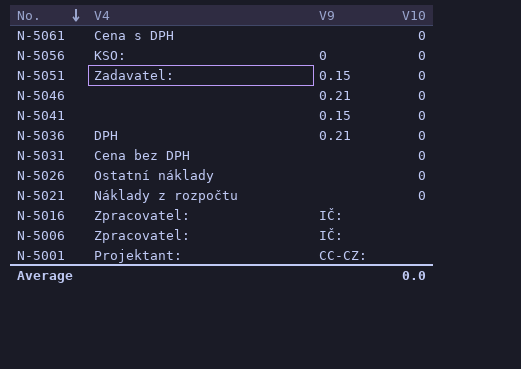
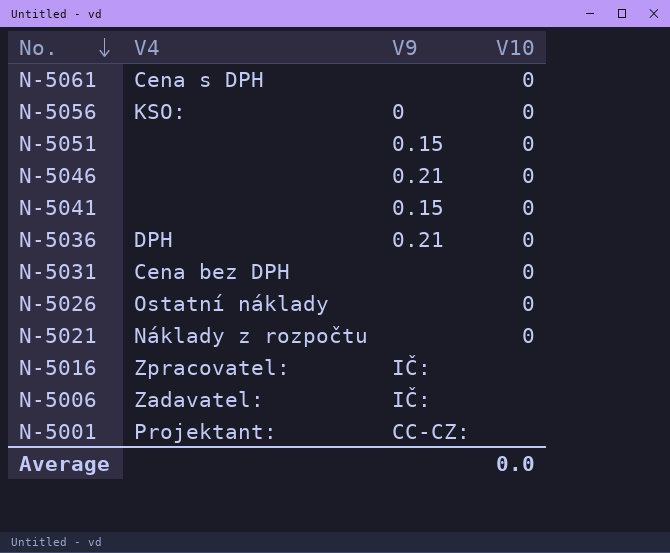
N-5051 | V4: Zadavatel: -> none
N-5006 | V4: Zpracovatel: -> Zadavatel:

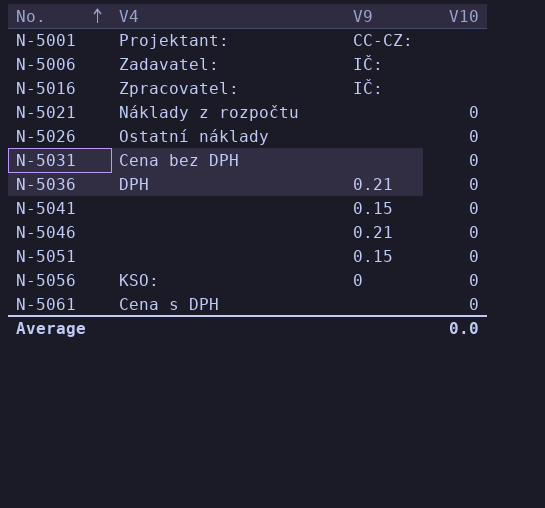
row order: No. descending -> No. ascending

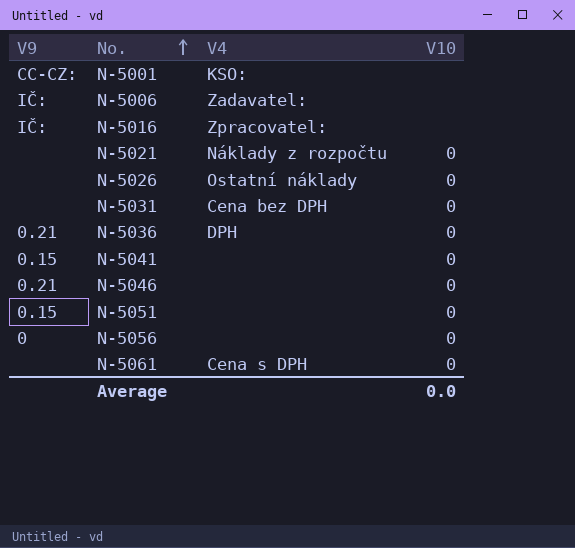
column V9 | position: 3 -> 1
N-5001 | V4: Projektant: -> KSO:
N-5056 | V4: KSO: -> none

